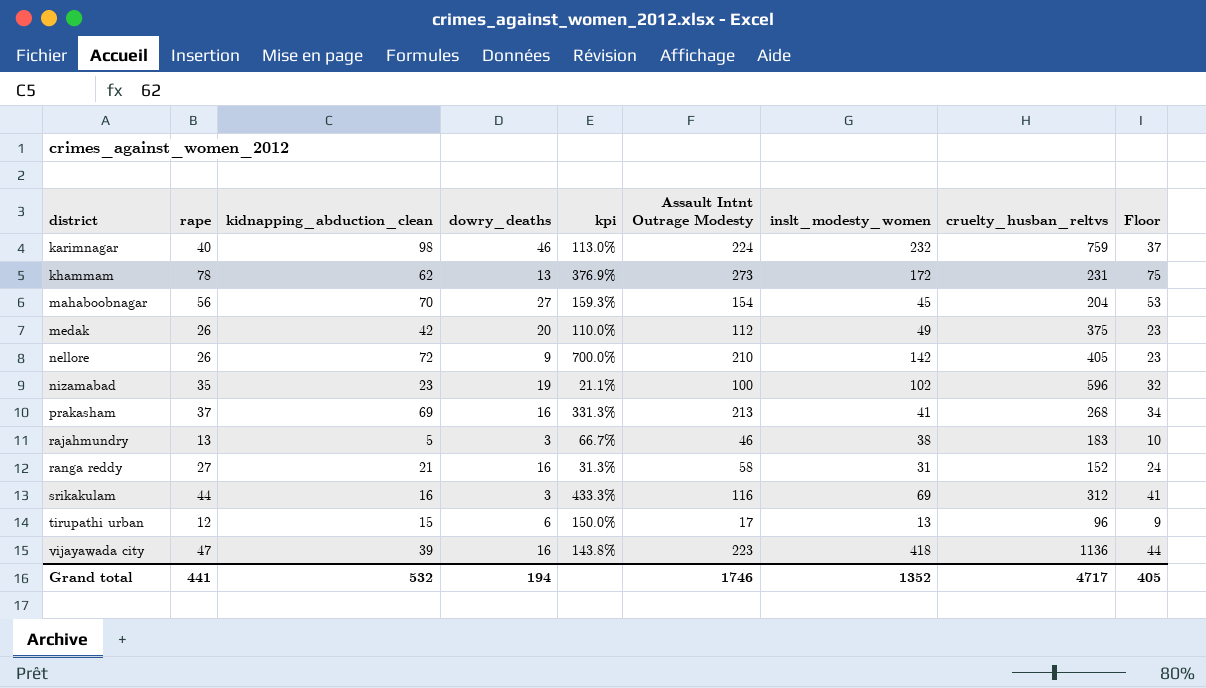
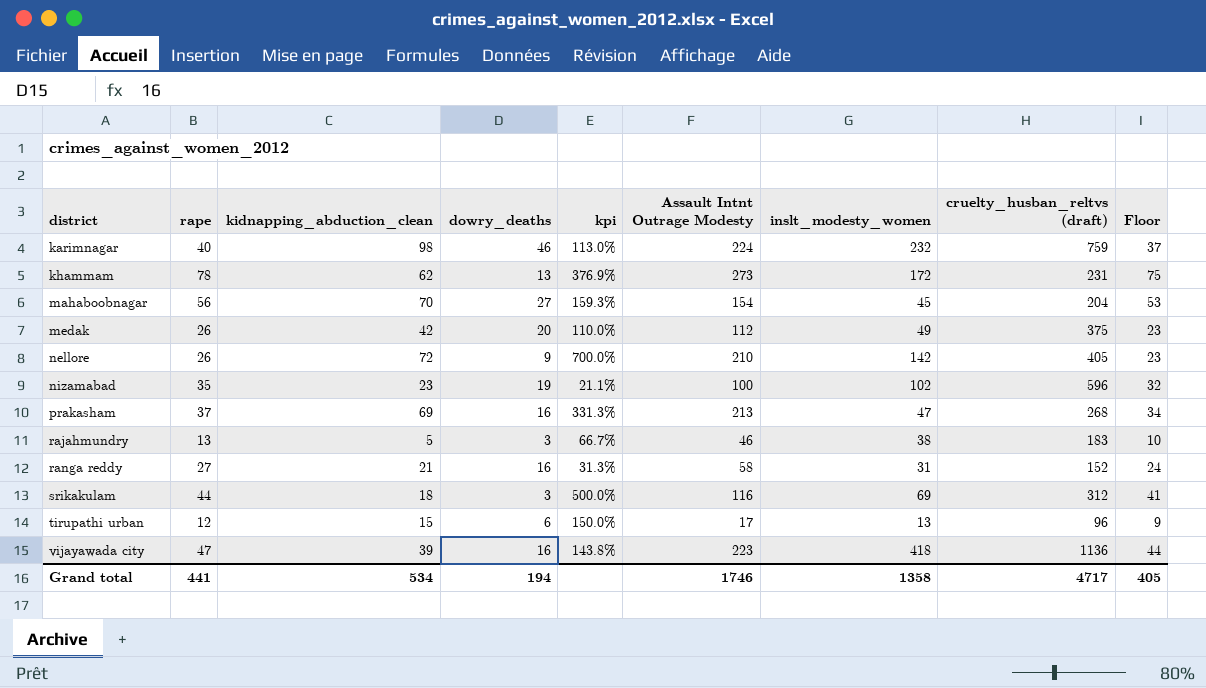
column name: cruelty_husban_reltvs -> cruelty_husban_reltvs (draft)
prakasham | inslt_modesty_women: 41 -> 47
srikakulam | kidnapping_abduction_clean: 16 -> 18
srikakulam | kpi: 433.3% -> 500.0%
Grand total | kidnapping_abduction_clean: 532 -> 534
Grand total | inslt_modesty_women: 1352 -> 1358

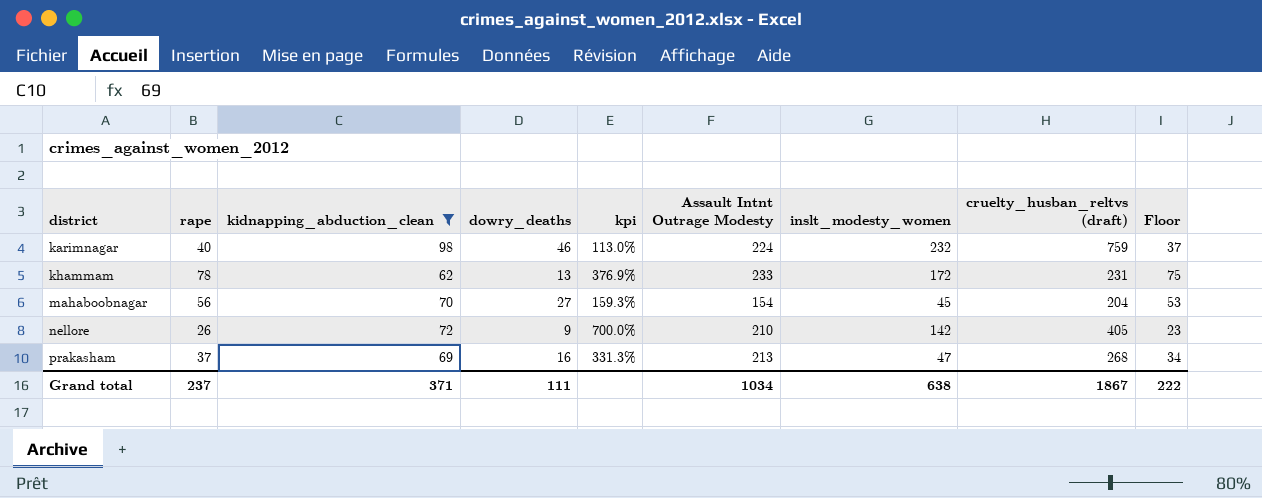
filter: none -> kidnapping_abduction_clean >= 62
khammam | Assault Intnt Outrage Modesty: 273 -> 233
Grand total | rape: 441 -> 237
Grand total | kidnapping_abduction_clean: 534 -> 371
Grand total | dowry_deaths: 194 -> 111
Grand total | Assault Intnt Outrage Modesty: 1746 -> 1034
Grand total | inslt_modesty_women: 1358 -> 638
Grand total | cruelty_husban_reltvs (draft): 4717 -> 1867
Grand total | Floor: 405 -> 222

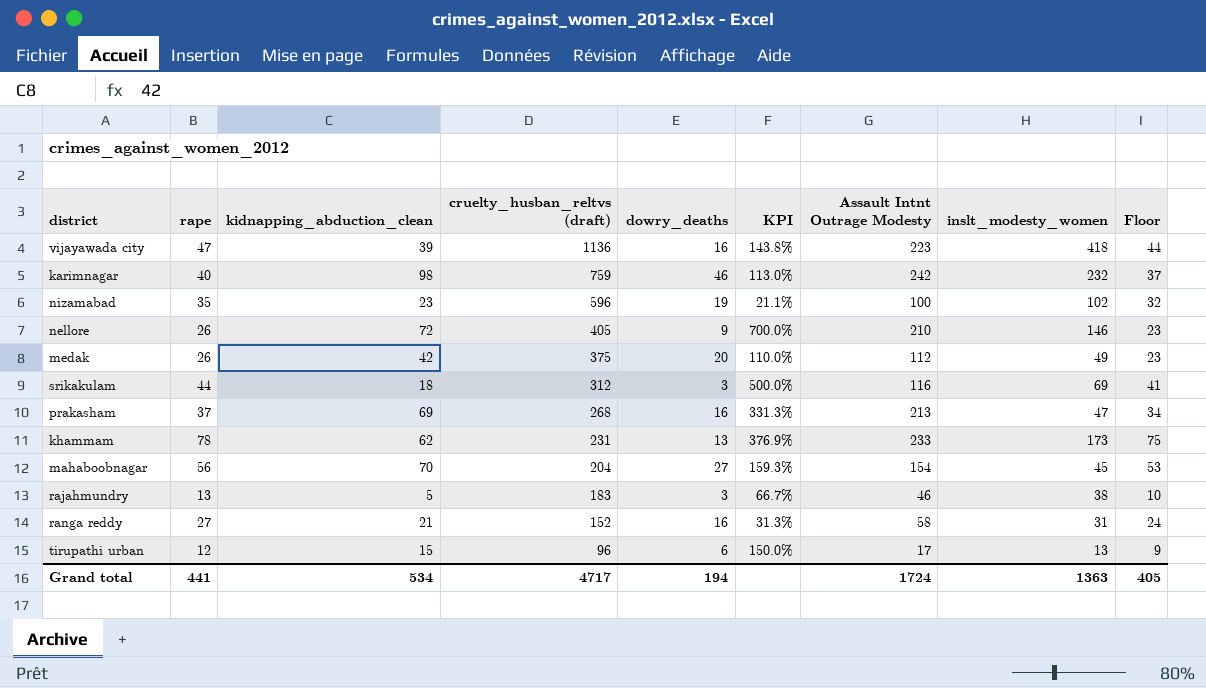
filter: kidnapping_abduction_clean >= 62 -> none
row order: district ascending -> cruelty_husban_reltvs (draft) descending
column cruelty_husban_reltvs (draft) | position: 8 -> 4
column name: kpi -> KPI
karimnagar | Assault Intnt Outrage Modesty: 224 -> 242
nellore | inslt_modesty_women: 142 -> 146
khammam | inslt_modesty_women: 172 -> 173
Grand total | rape: 237 -> 441
Grand total | kidnapping_abduction_clean: 371 -> 534
Grand total | cruelty_husban_reltvs (draft): 1867 -> 4717
Grand total | dowry_deaths: 111 -> 194
Grand total | Assault Intnt Outrage Modesty: 1034 -> 1724
Grand total | inslt_modesty_women: 638 -> 1363
Grand total | Floor: 222 -> 405

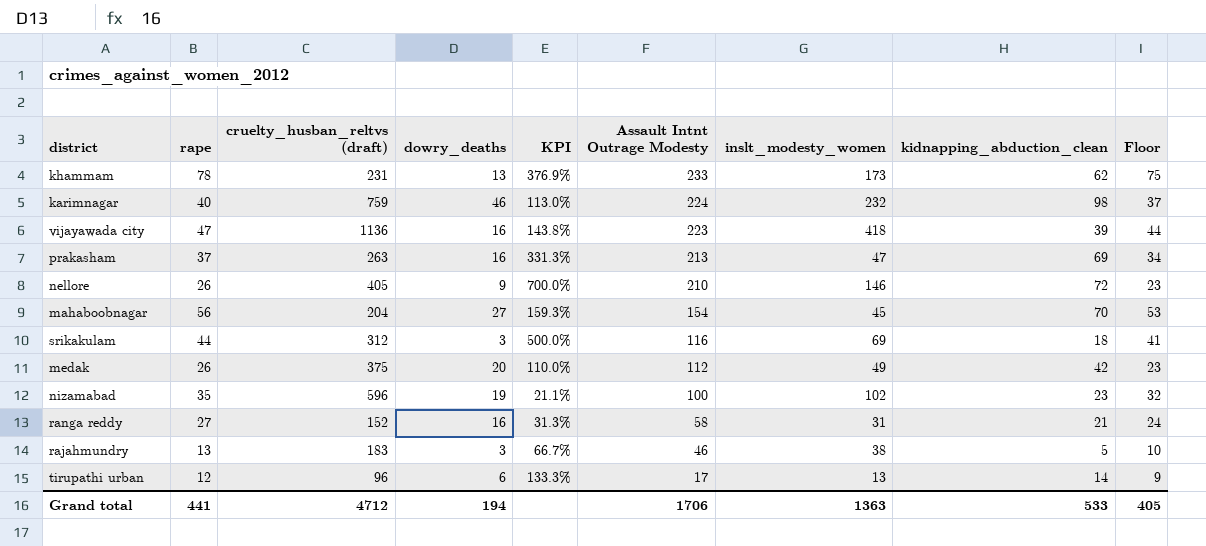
row order: cruelty_husban_reltvs (draft) descending -> Assault Intnt Outrage Modesty descending
column kidnapping_abduction_clean | position: 3 -> 8
karimnagar | Assault Intnt Outrage Modesty: 242 -> 224
prakasham | cruelty_husban_reltvs (draft): 268 -> 263
tirupathi urban | KPI: 150.0% -> 133.3%
tirupathi urban | kidnapping_abduction_clean: 15 -> 14
Grand total | cruelty_husban_reltvs (draft): 4717 -> 4712
Grand total | Assault Intnt Outrage Modesty: 1724 -> 1706
Grand total | kidnapping_abduction_clean: 534 -> 533

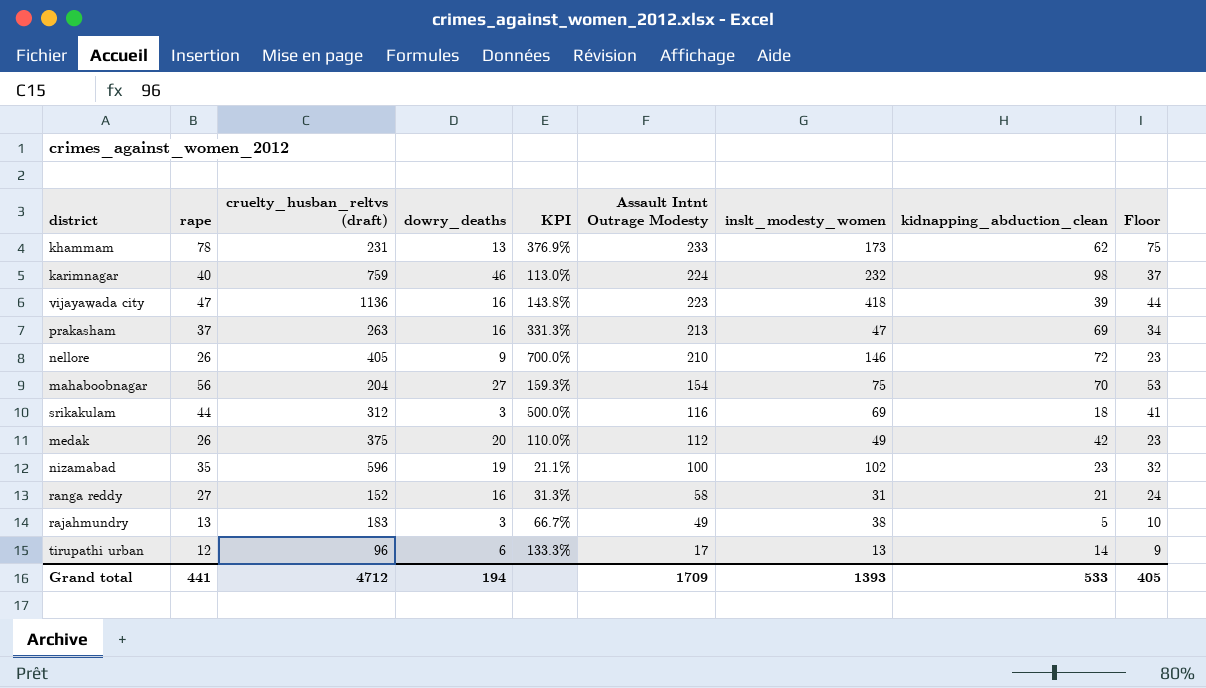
mahaboobnagar | inslt_modesty_women: 45 -> 75
rajahmundry | Assault Intnt Outrage Modesty: 46 -> 49
Grand total | Assault Intnt Outrage Modesty: 1706 -> 1709
Grand total | inslt_modesty_women: 1363 -> 1393

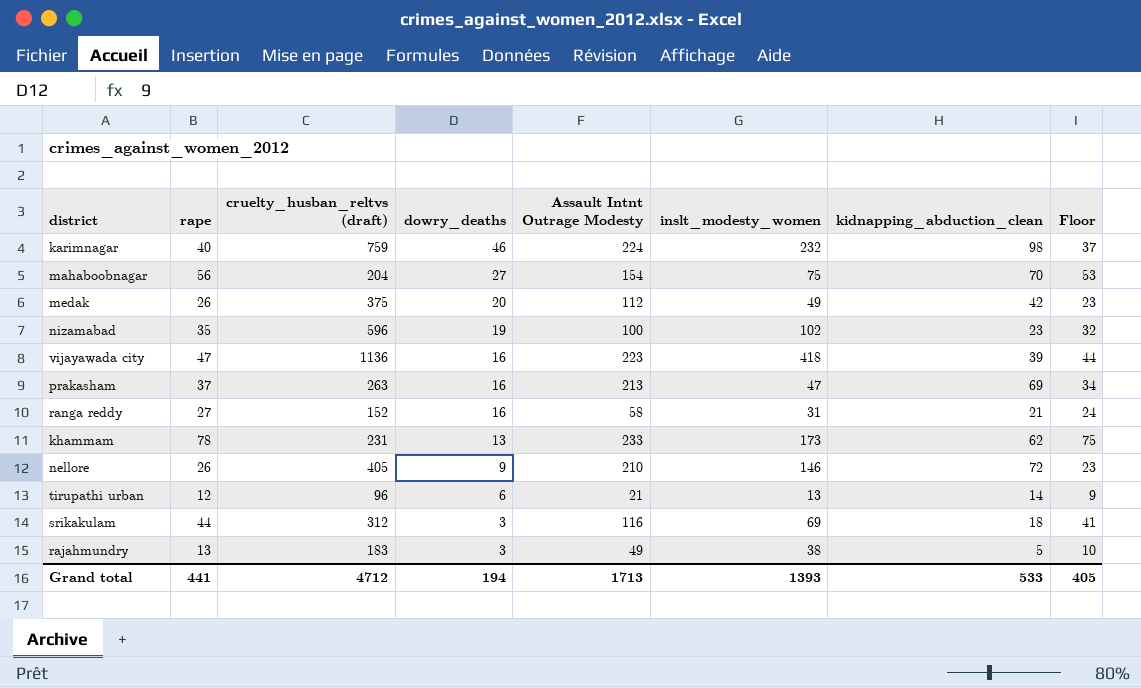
row order: Assault Intnt Outrage Modesty descending -> dowry_deaths descending
column KPI | formula: ([kidnapping_abduction_clean] - [dowry_deaths]) / [dowry_deaths] -> none
tirupathi urban | Assault Intnt Outrage Modesty: 17 -> 21
Grand total | Assault Intnt Outrage Modesty: 1709 -> 1713

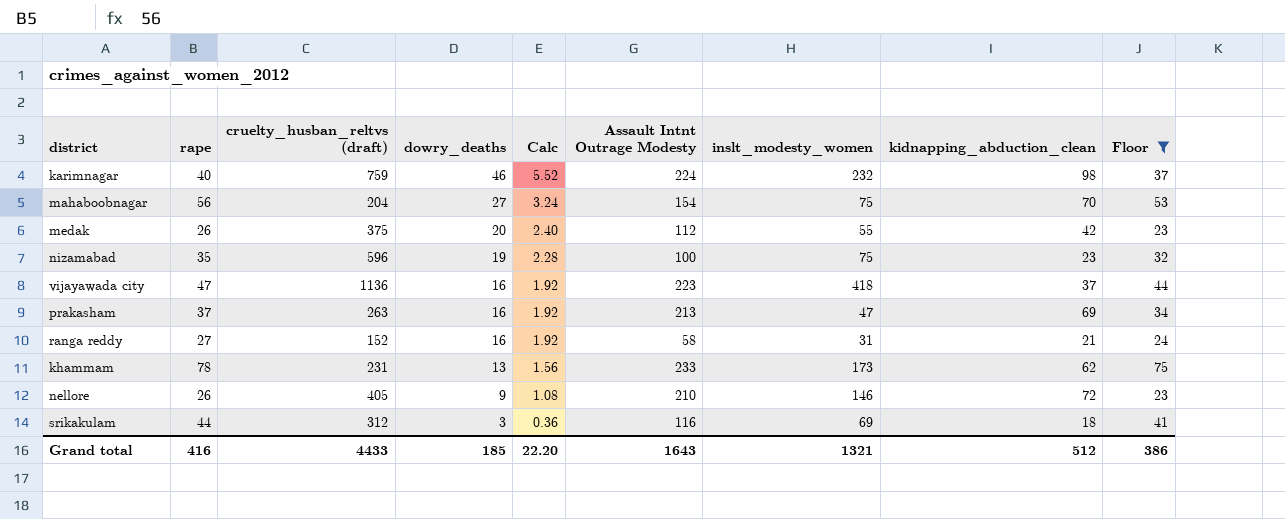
filter: none -> Floor >= 23
column Calc | formula: none -> [dowry_deaths] * 0.12
medak | inslt_modesty_women: 49 -> 55
nizamabad | inslt_modesty_women: 102 -> 75
vijayawada city | kidnapping_abduction_clean: 39 -> 37
Grand total | rape: 441 -> 416
Grand total | cruelty_husban_reltvs (draft): 4712 -> 4433
Grand total | dowry_deaths: 194 -> 185
Grand total | Assault Intnt Outrage Modesty: 1713 -> 1643
Grand total | inslt_modesty_women: 1393 -> 1321
Grand total | kidnapping_abduction_clean: 533 -> 512
Grand total | Floor: 405 -> 386

